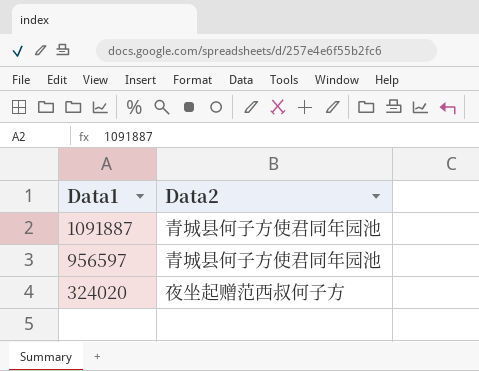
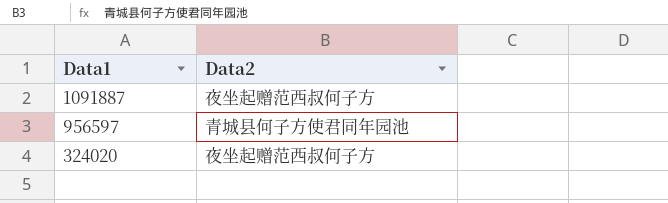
1091887 | Data2: 青城县何子方使君同年园池 -> 夜坐起赠范西叔何子方

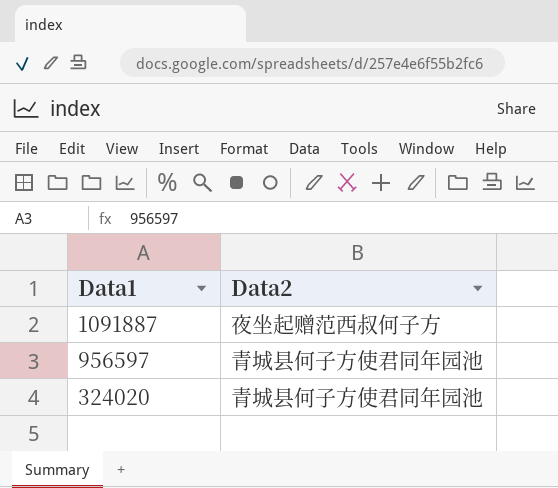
324020 | Data2: 夜坐起赠范西叔何子方 -> 青城县何子方使君同年园池

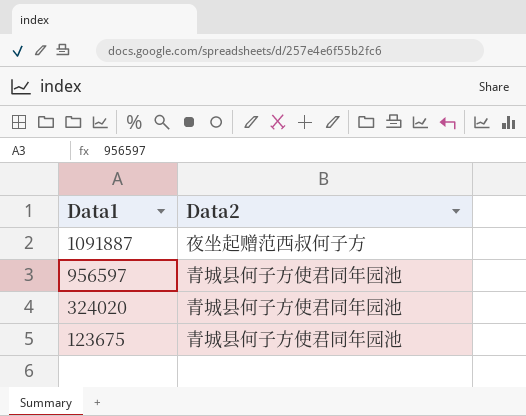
row 123675: none -> 青城县何子方使君同年园池

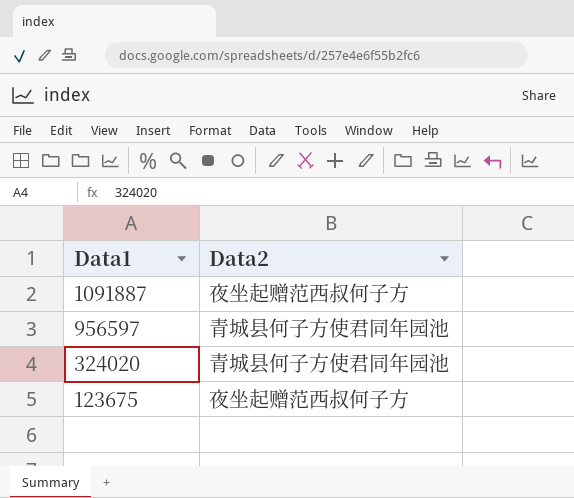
123675 | Data2: 青城县何子方使君同年园池 -> 夜坐起赠范西叔何子方

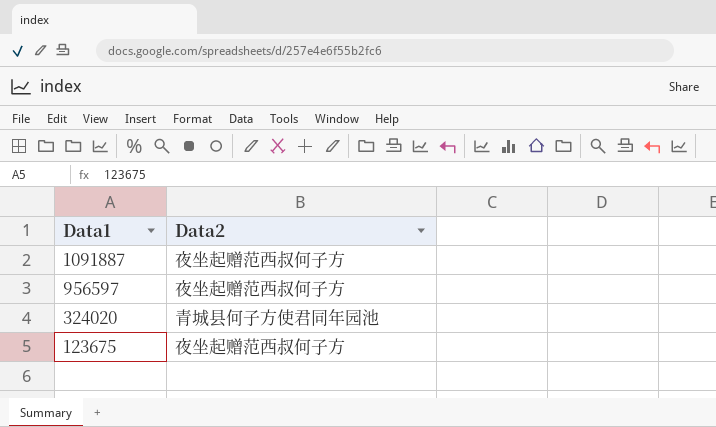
956597 | Data2: 青城县何子方使君同年园池 -> 夜坐起赠范西叔何子方

